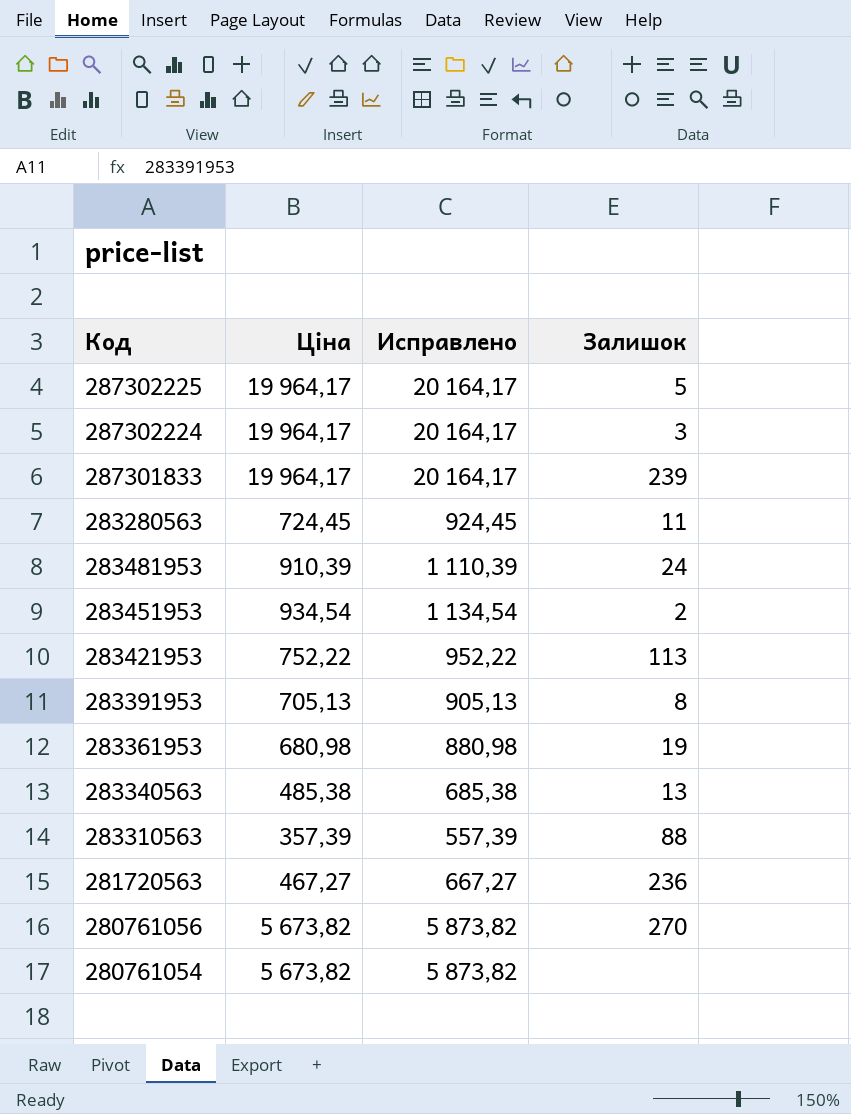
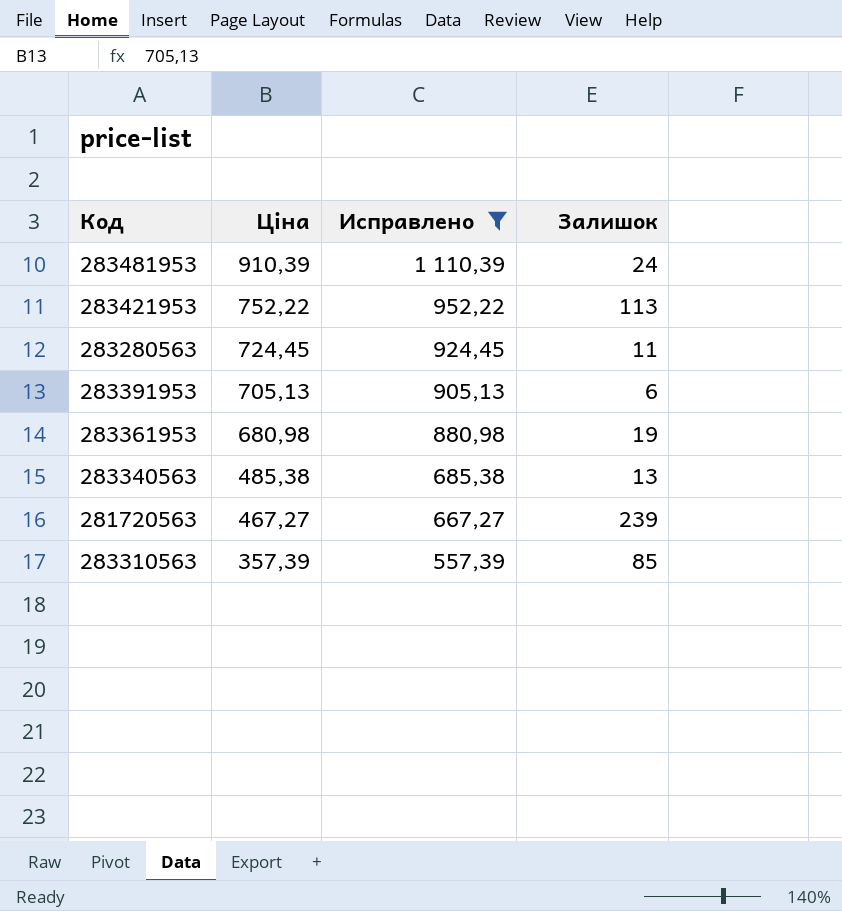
filter: none -> Исправлено <= 1 110,39
row order: none -> Ціна descending
283391953 | Залишок: 8 -> 6
281720563 | Залишок: 236 -> 239
283310563 | Залишок: 88 -> 85

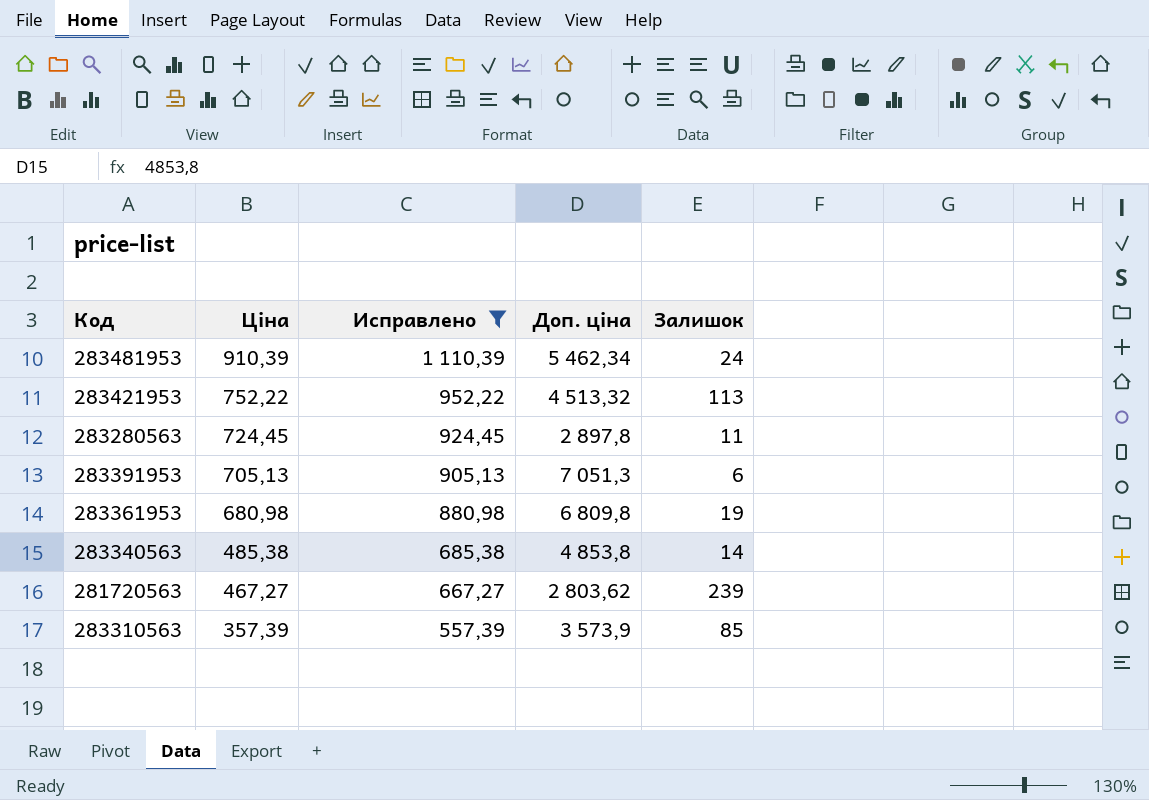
column Доп. ціна | position: none -> 4
283340563 | Залишок: 13 -> 14

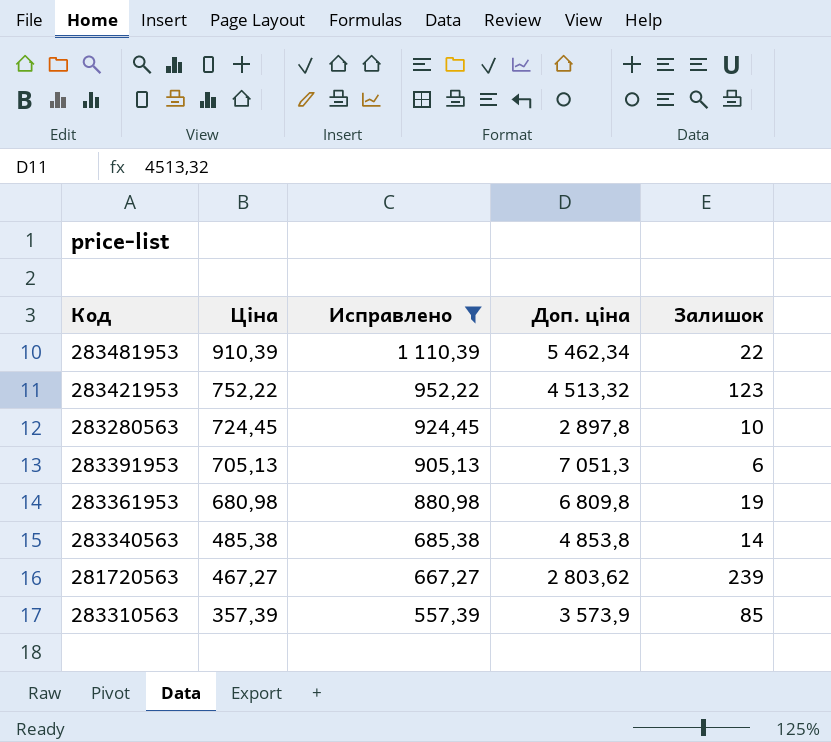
283481953 | Залишок: 24 -> 22
283421953 | Залишок: 113 -> 123
283280563 | Залишок: 11 -> 10

